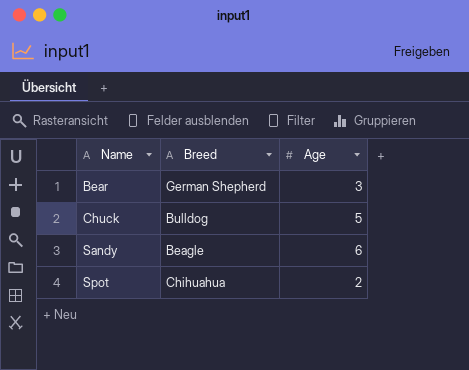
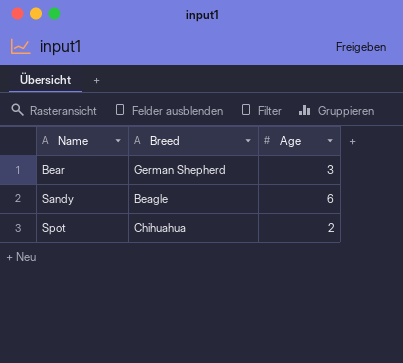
row Chuck: Bulldog | 5 -> none

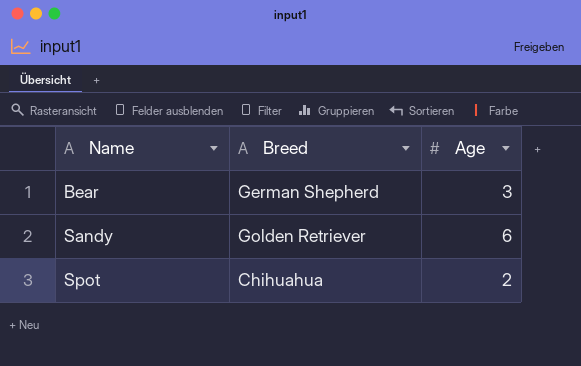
Sandy | Breed: Beagle -> Golden Retriever

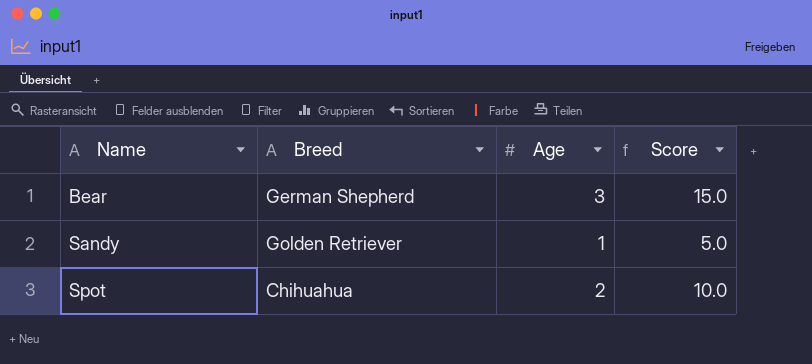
column Score | formula: none -> [Age] * 5
Sandy | Age: 6 -> 1

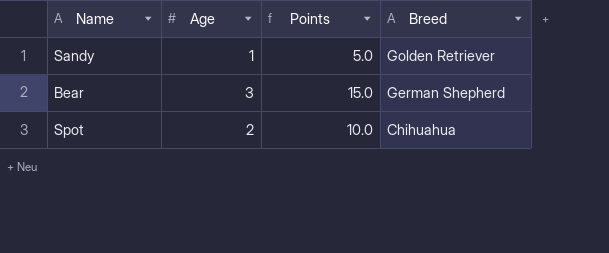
row order: Name ascending -> Breed descending
column name: Score -> Points
column Breed | position: 2 -> 4

